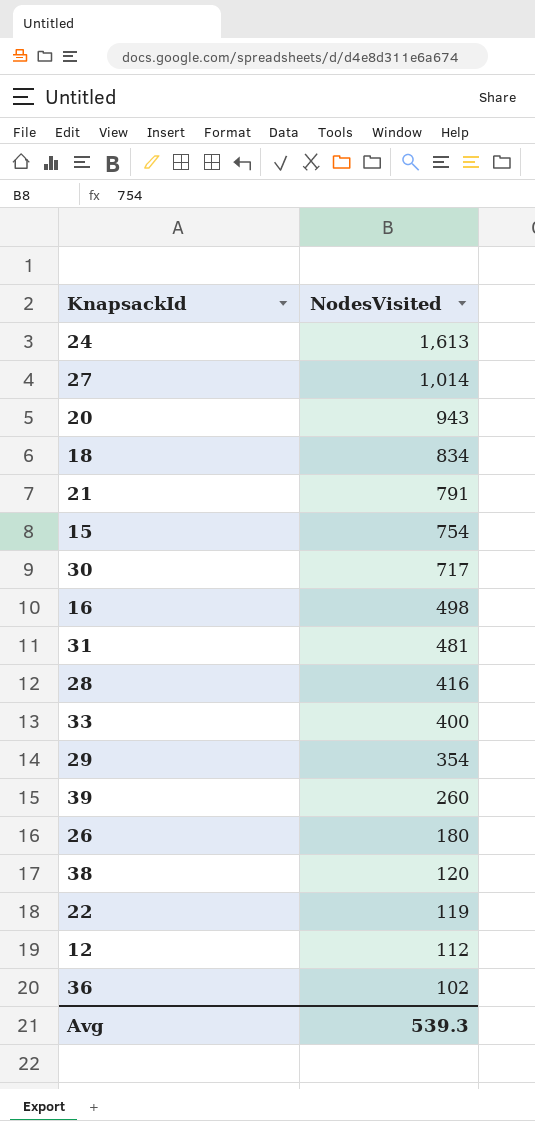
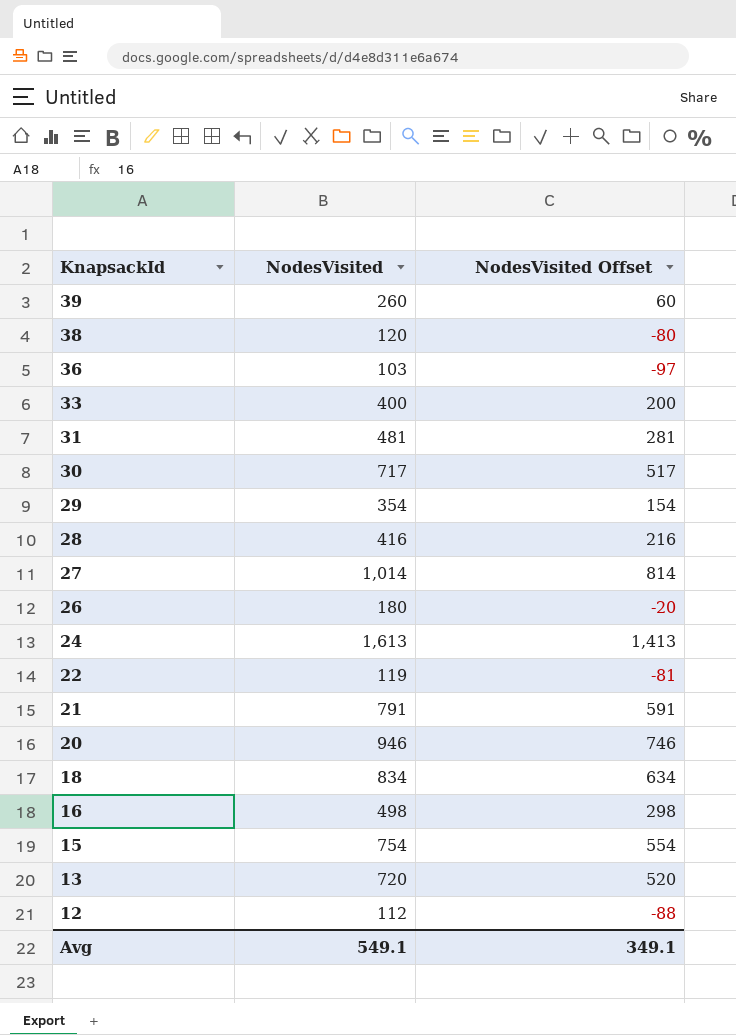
row order: NodesVisited descending -> KnapsackId descending
column NodesVisited Offset | formula: none -> [NodesVisited] - 200
36 | NodesVisited: 102 -> 103
20 | NodesVisited: 943 -> 946
row 13: none -> 720 | 520
Avg | NodesVisited: 539.3 -> 549.1

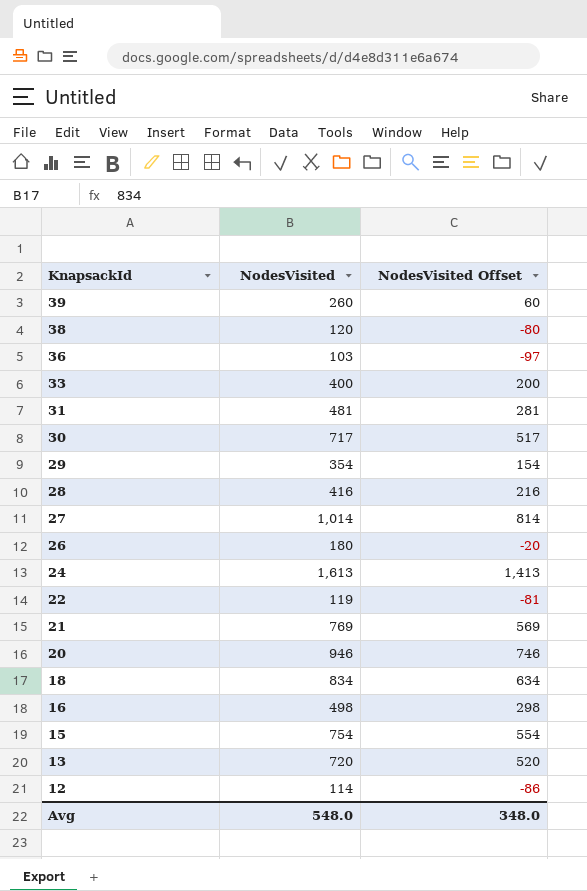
21 | NodesVisited: 791 -> 769
21 | NodesVisited Offset: 591 -> 569
12 | NodesVisited: 112 -> 114
12 | NodesVisited Offset: -88 -> -86
Avg | NodesVisited: 549.1 -> 548.0
Avg | NodesVisited Offset: 349.1 -> 348.0

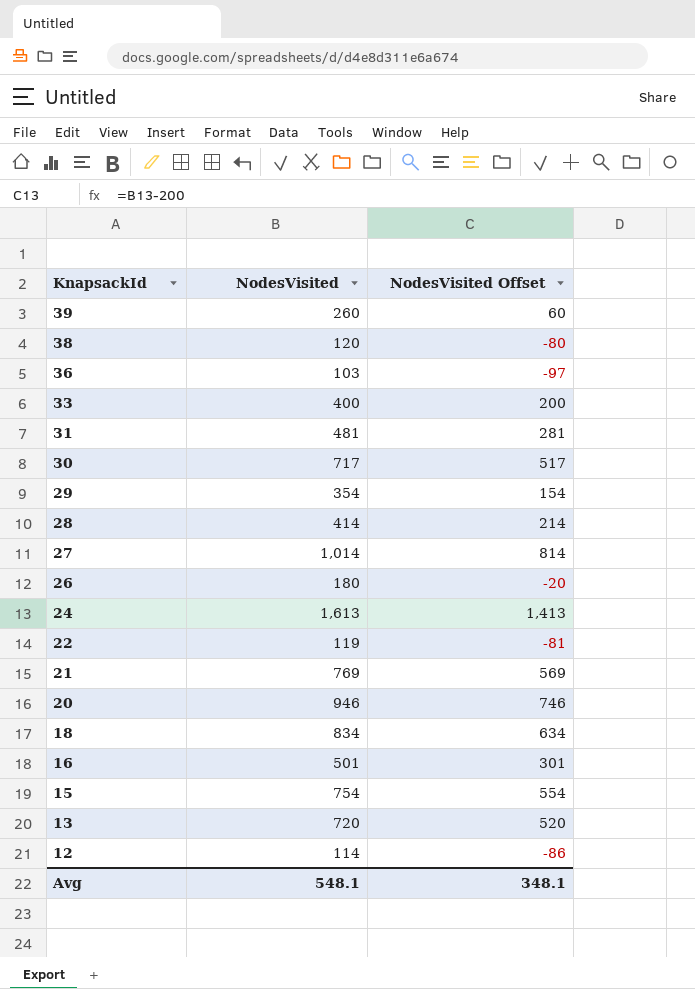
28 | NodesVisited: 416 -> 414
28 | NodesVisited Offset: 216 -> 214
16 | NodesVisited: 498 -> 501
16 | NodesVisited Offset: 298 -> 301
Avg | NodesVisited: 548.0 -> 548.1
Avg | NodesVisited Offset: 348.0 -> 348.1

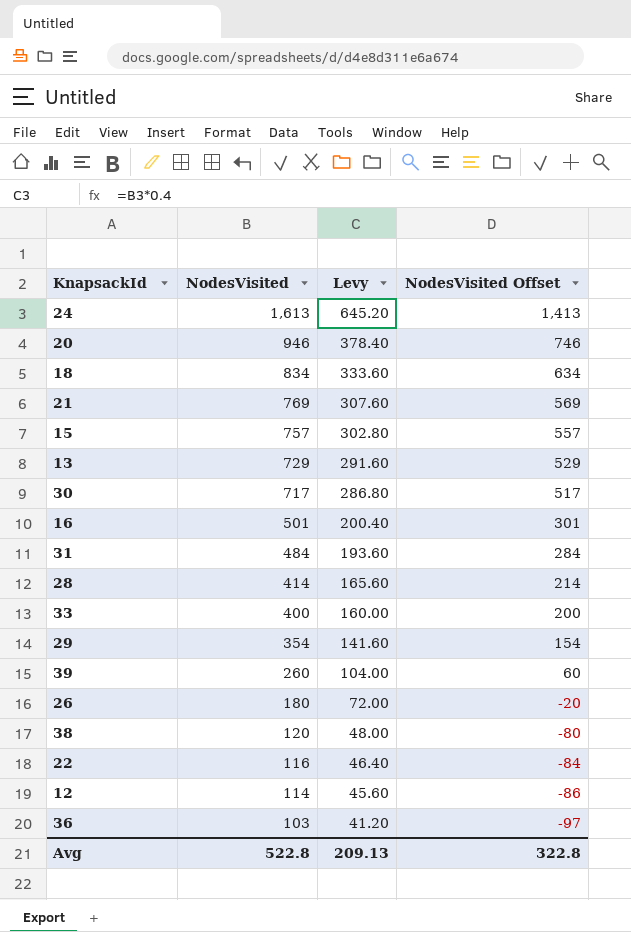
row order: KnapsackId descending -> NodesVisited descending
column Levy | formula: none -> [NodesVisited] * 0.4
row 27: 1,014 | 814 -> none
15 | NodesVisited: 754 -> 757
15 | NodesVisited Offset: 554 -> 557
13 | NodesVisited: 720 -> 729
13 | NodesVisited Offset: 520 -> 529
31 | NodesVisited: 481 -> 484
31 | NodesVisited Offset: 281 -> 284
22 | NodesVisited: 119 -> 116
22 | NodesVisited Offset: -81 -> -84
Avg | NodesVisited: 548.1 -> 522.8
Avg | NodesVisited Offset: 348.1 -> 322.8

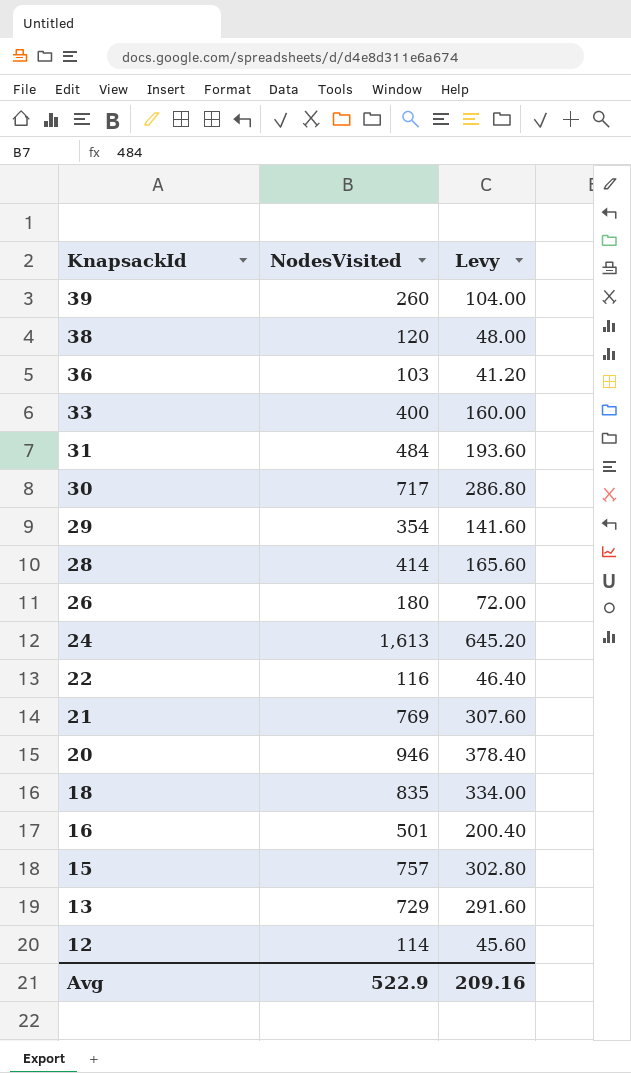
row order: NodesVisited descending -> KnapsackId descending
column NodesVisited Offset | formula: [NodesVisited] - 200 -> none
18 | NodesVisited: 834 -> 835
18 | Levy: 333.60 -> 334.00
Avg | NodesVisited: 522.8 -> 522.9
Avg | Levy: 209.13 -> 209.16

